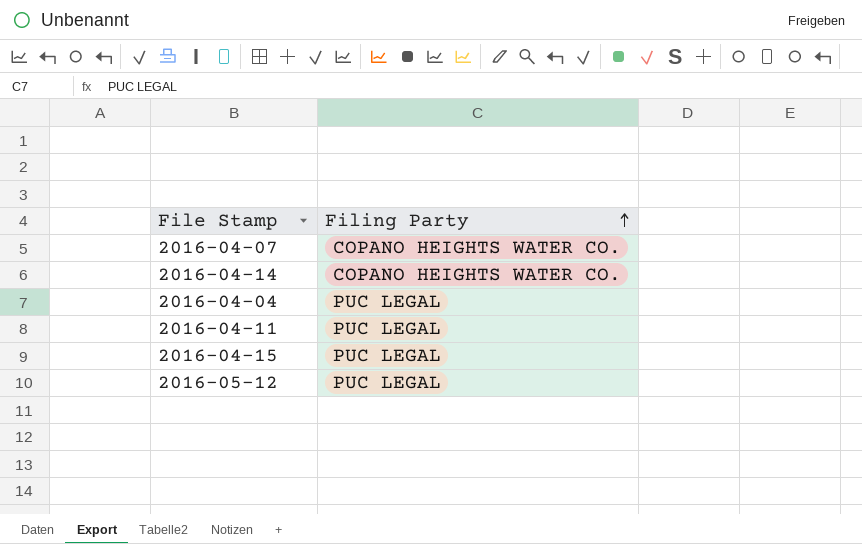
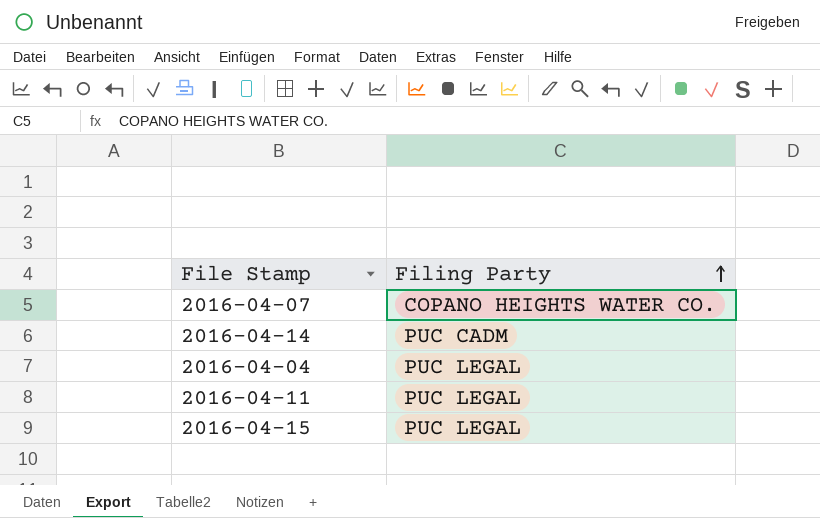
row 2016-05-12: PUC LEGAL -> none
2016-04-14 | Filing Party: COPANO HEIGHTS WATER CO. -> PUC CADM

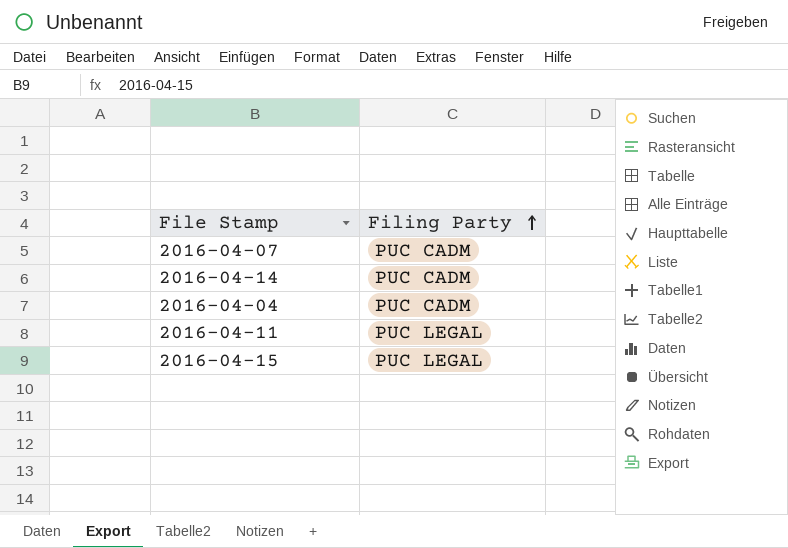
2016-04-07 | Filing Party: COPANO HEIGHTS WATER CO. -> PUC CADM
2016-04-04 | Filing Party: PUC LEGAL -> PUC CADM

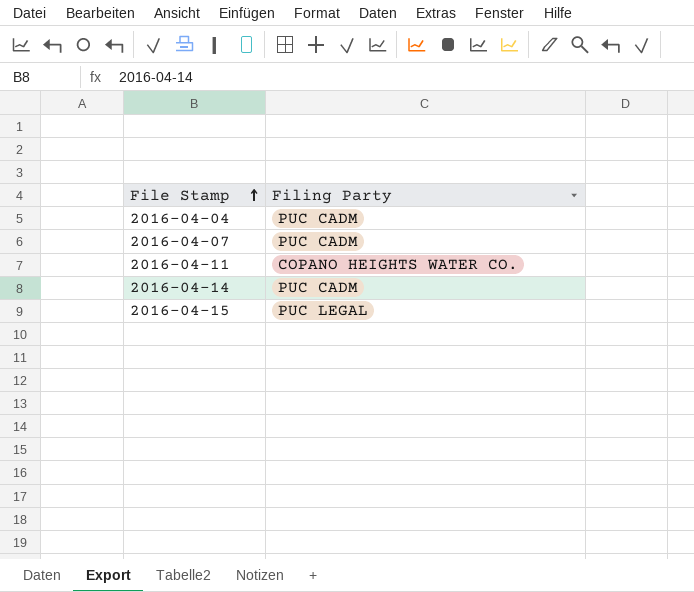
row order: Filing Party ascending -> File Stamp ascending
2016-04-11 | Filing Party: PUC LEGAL -> COPANO HEIGHTS WATER CO.

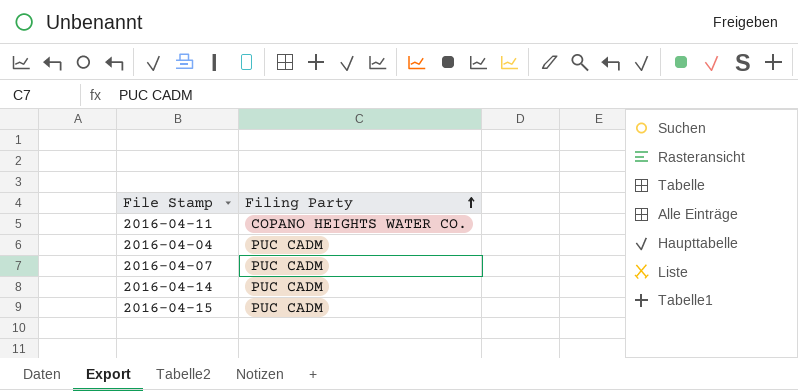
row order: File Stamp ascending -> Filing Party ascending
2016-04-15 | Filing Party: PUC LEGAL -> PUC CADM

